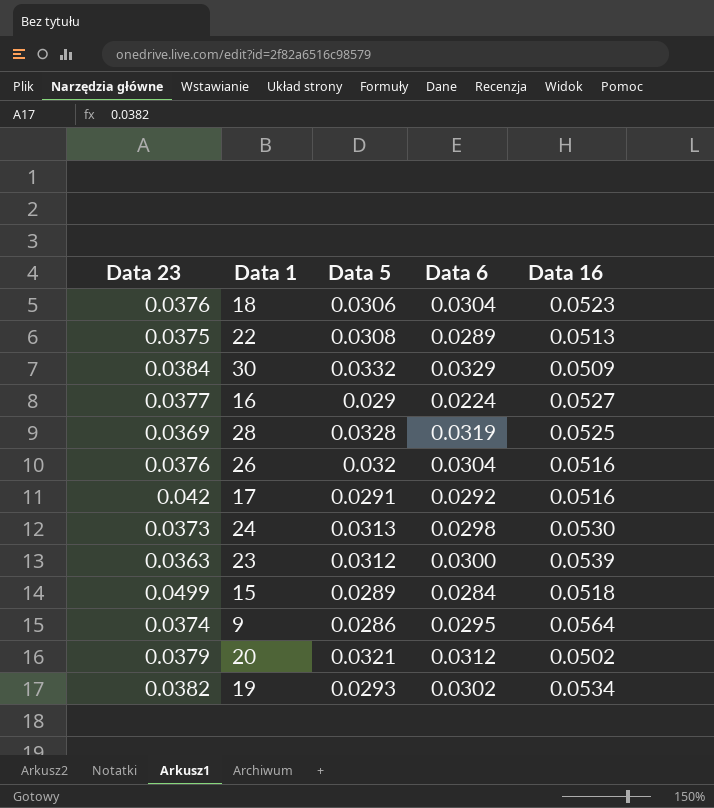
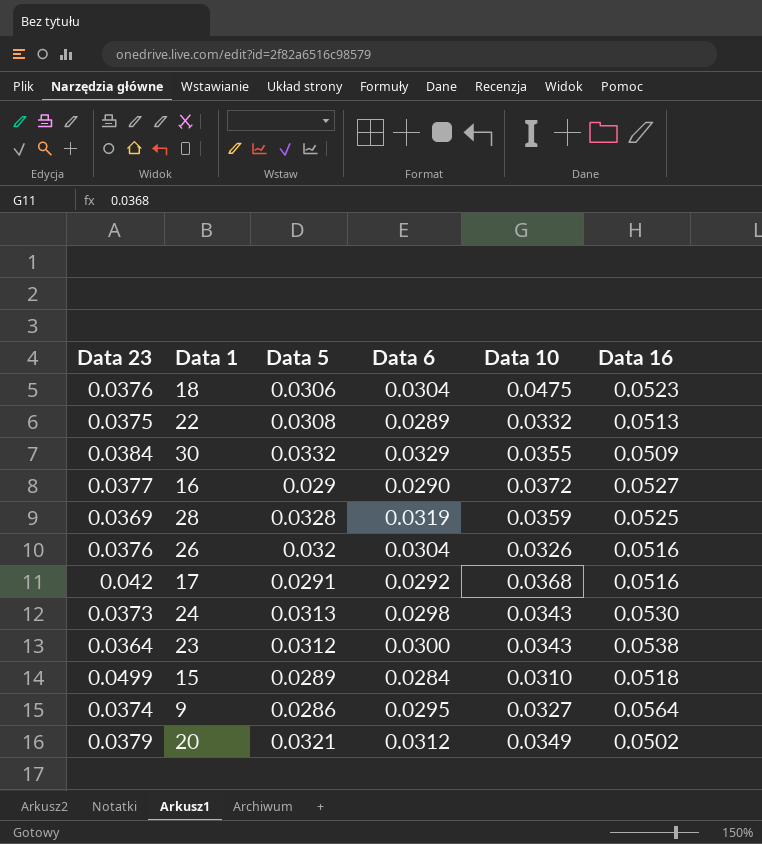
column Data 10 | position: none -> 5
row 19: 0.0382 | 0.0293 | 0.0302 | 0.0534 -> none
16 | Data 6: 0.0224 -> 0.0290
23 | Data 23: 0.0363 -> 0.0364
23 | Data 16: 0.0539 -> 0.0538

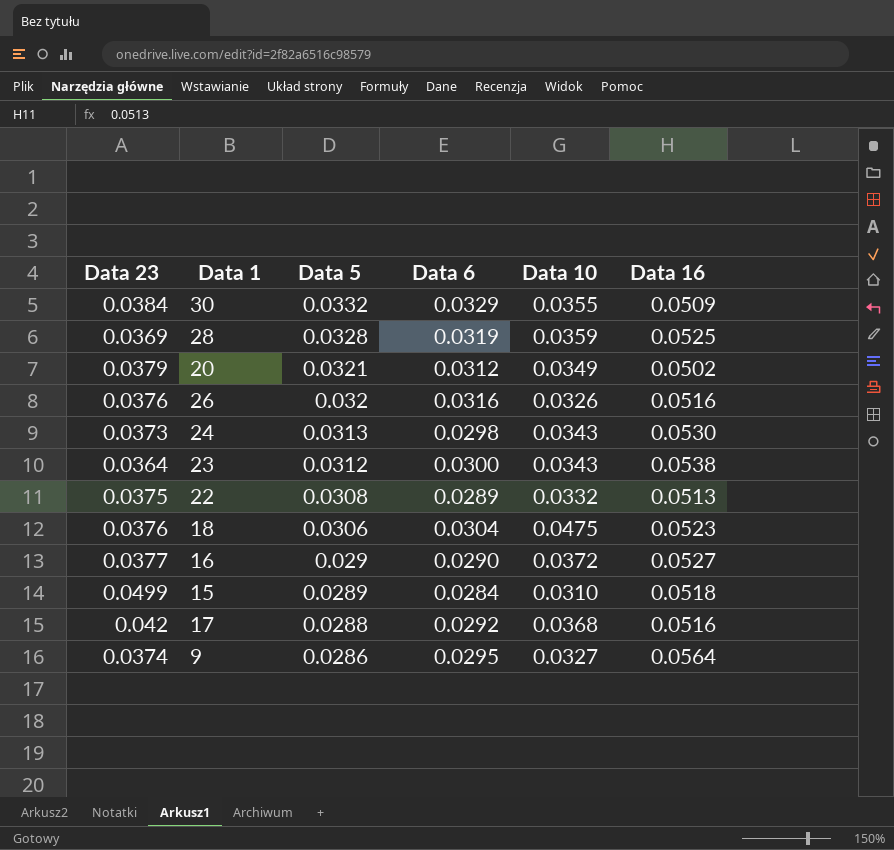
row order: none -> Data 5 descending
26 | Data 6: 0.0304 -> 0.0316
17 | Data 5: 0.0291 -> 0.0288

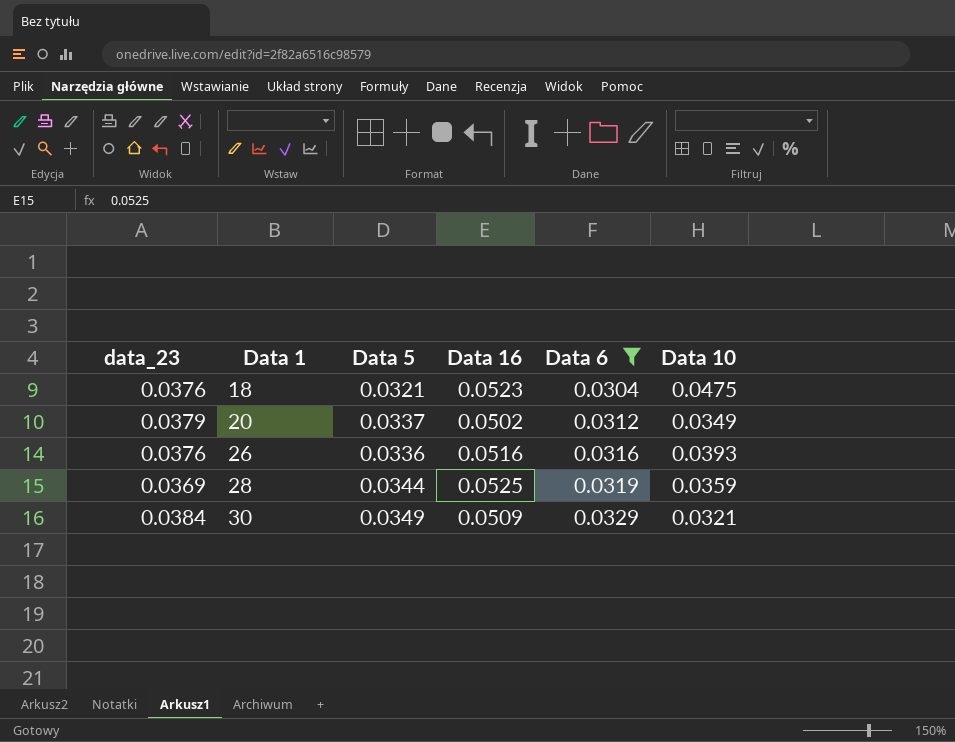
filter: none -> Data 6 >= 0.0304
row order: Data 5 descending -> Data 1 ascending
column name: Data 23 -> data_23
column Data 16 | position: 6 -> 4
18 | Data 5: 0.0306 -> 0.0321
20 | Data 5: 0.0321 -> 0.0337
26 | Data 5: 0.032 -> 0.0336
26 | Data 10: 0.0326 -> 0.0393
28 | Data 5: 0.0328 -> 0.0344
30 | Data 5: 0.0332 -> 0.0349
30 | Data 10: 0.0355 -> 0.0321

